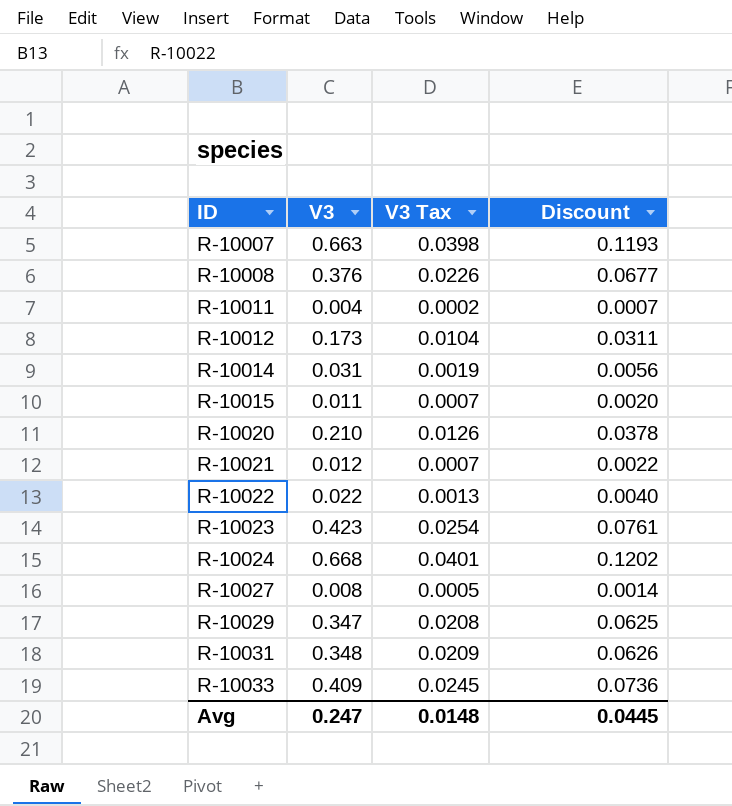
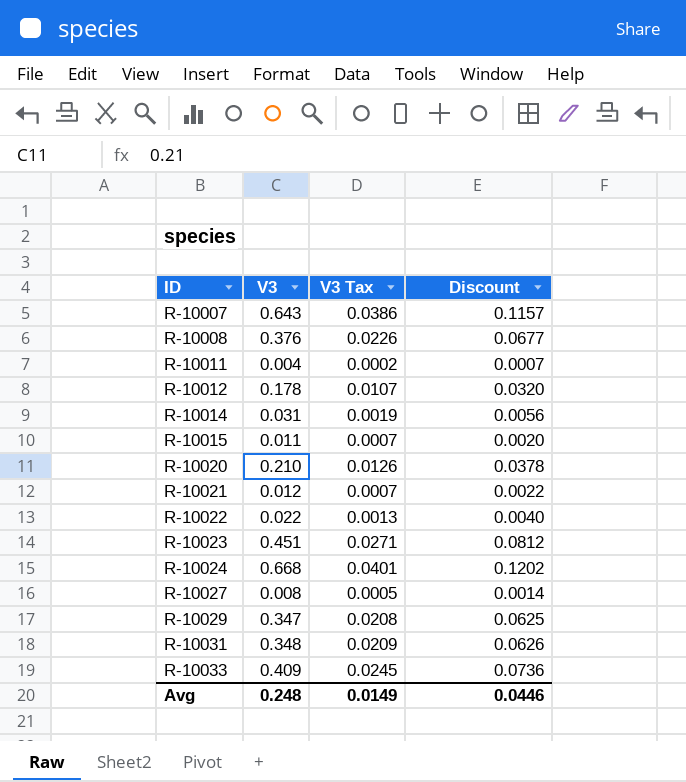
R-10007 | V3: 0.663 -> 0.643
R-10007 | V3 Tax: 0.0398 -> 0.0386
R-10007 | Discount: 0.1193 -> 0.1157
R-10012 | V3: 0.173 -> 0.178
R-10012 | V3 Tax: 0.0104 -> 0.0107
R-10012 | Discount: 0.0311 -> 0.0320
R-10023 | V3: 0.423 -> 0.451
R-10023 | V3 Tax: 0.0254 -> 0.0271
R-10023 | Discount: 0.0761 -> 0.0812
Avg | V3: 0.247 -> 0.248
Avg | V3 Tax: 0.0148 -> 0.0149
Avg | Discount: 0.0445 -> 0.0446

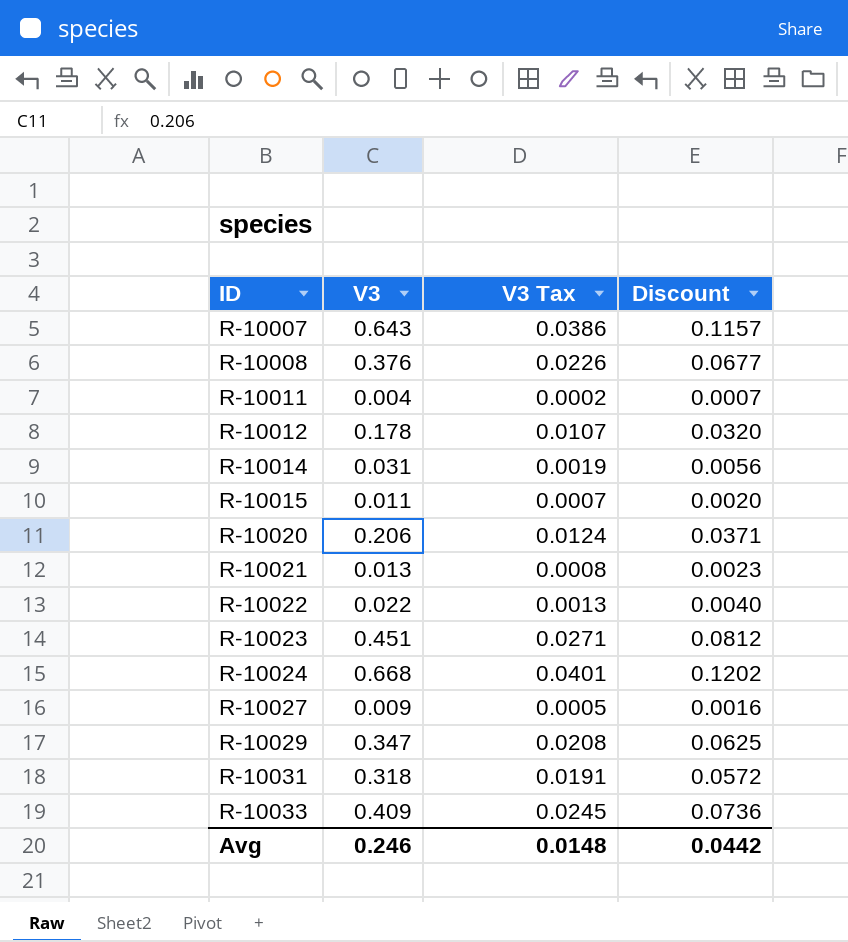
R-10020 | V3: 0.210 -> 0.206
R-10020 | V3 Tax: 0.0126 -> 0.0124
R-10020 | Discount: 0.0378 -> 0.0371
R-10021 | V3: 0.012 -> 0.013
R-10021 | V3 Tax: 0.0007 -> 0.0008
R-10021 | Discount: 0.0022 -> 0.0023
R-10027 | V3: 0.008 -> 0.009
R-10027 | Discount: 0.0014 -> 0.0016
R-10031 | V3: 0.348 -> 0.318
R-10031 | V3 Tax: 0.0209 -> 0.0191
R-10031 | Discount: 0.0626 -> 0.0572
Avg | V3: 0.248 -> 0.246
Avg | V3 Tax: 0.0149 -> 0.0148
Avg | Discount: 0.0446 -> 0.0442

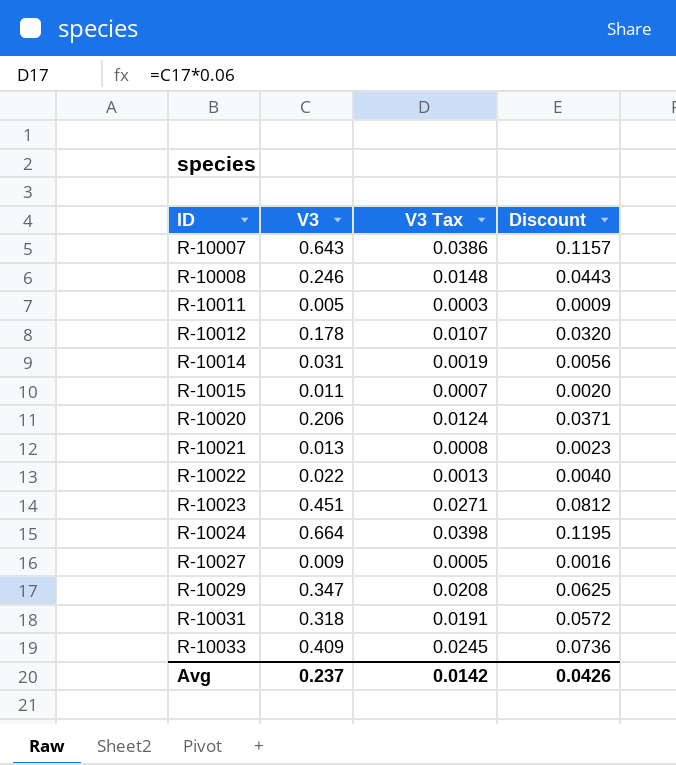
R-10008 | V3: 0.376 -> 0.246
R-10008 | V3 Tax: 0.0226 -> 0.0148
R-10008 | Discount: 0.0677 -> 0.0443
R-10011 | V3: 0.004 -> 0.005
R-10011 | V3 Tax: 0.0002 -> 0.0003
R-10011 | Discount: 0.0007 -> 0.0009
R-10024 | V3: 0.668 -> 0.664
R-10024 | V3 Tax: 0.0401 -> 0.0398
R-10024 | Discount: 0.1202 -> 0.1195
Avg | V3: 0.246 -> 0.237
Avg | V3 Tax: 0.0148 -> 0.0142
Avg | Discount: 0.0442 -> 0.0426

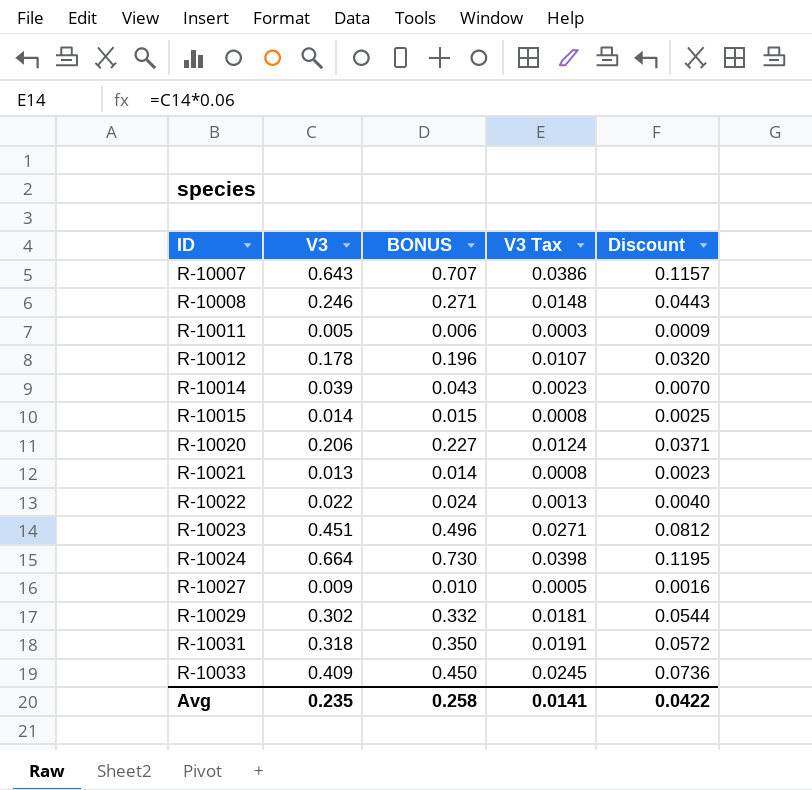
column BONUS | formula: none -> [V3] * 1.1
R-10014 | V3: 0.031 -> 0.039
R-10014 | V3 Tax: 0.0019 -> 0.0023
R-10014 | Discount: 0.0056 -> 0.0070
R-10015 | V3: 0.011 -> 0.014
R-10015 | V3 Tax: 0.0007 -> 0.0008
R-10015 | Discount: 0.0020 -> 0.0025
R-10029 | V3: 0.347 -> 0.302
R-10029 | V3 Tax: 0.0208 -> 0.0181
R-10029 | Discount: 0.0625 -> 0.0544
Avg | V3: 0.237 -> 0.235
Avg | V3 Tax: 0.0142 -> 0.0141
Avg | Discount: 0.0426 -> 0.0422

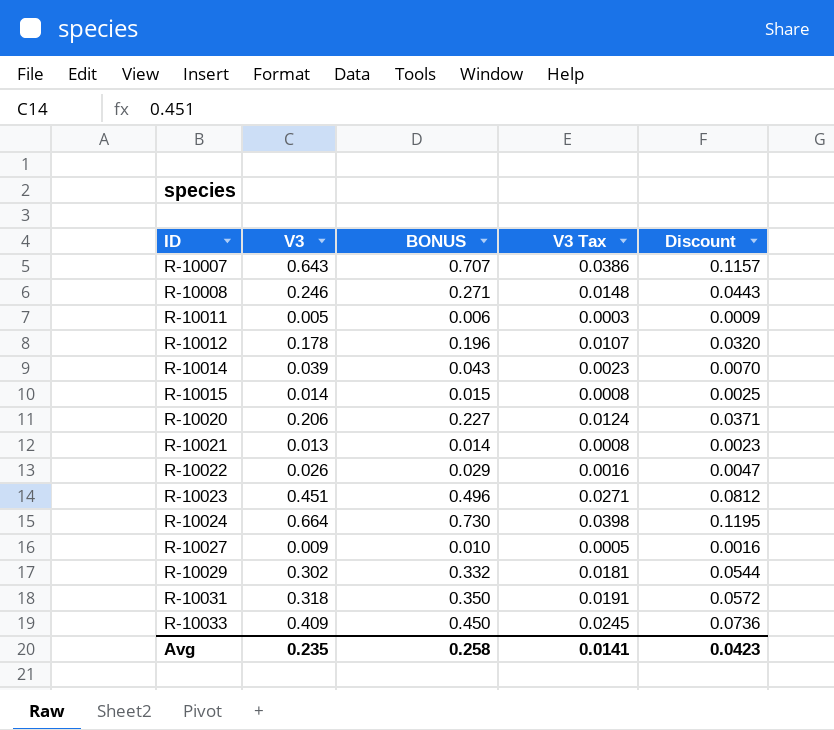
R-10022 | V3: 0.022 -> 0.026
R-10022 | BONUS: 0.024 -> 0.029
R-10022 | V3 Tax: 0.0013 -> 0.0016
R-10022 | Discount: 0.0040 -> 0.0047
Avg | Discount: 0.0422 -> 0.0423

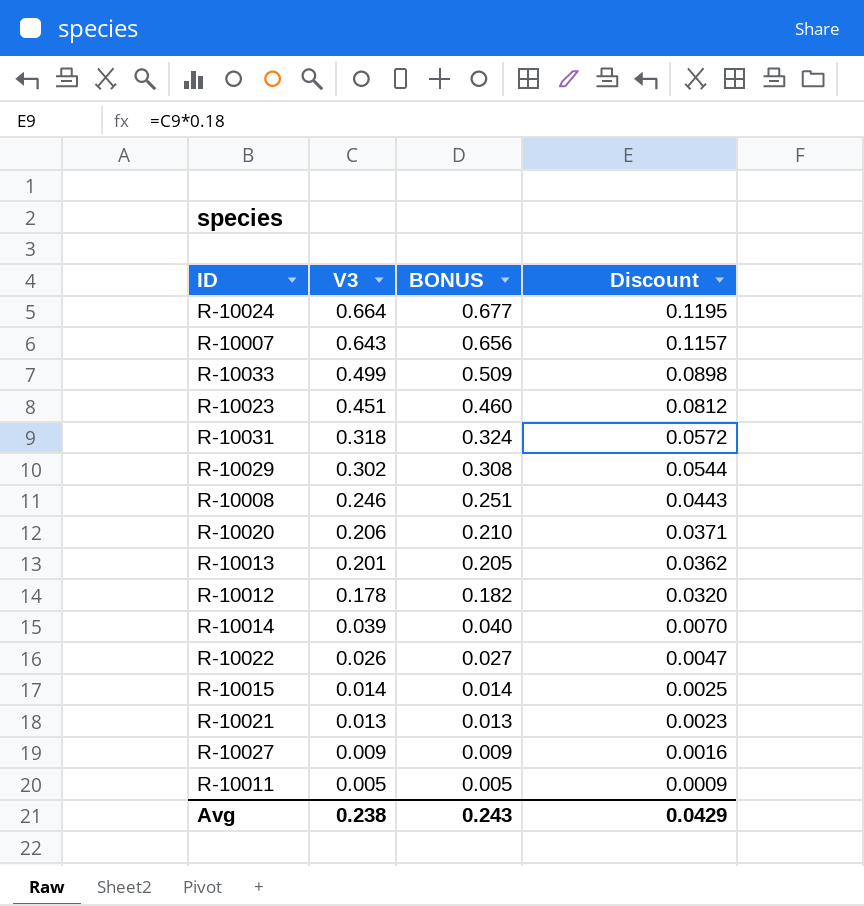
row order: ID ascending -> V3 descending
column V3 Tax | formula: [V3] * 0.06 -> none
column BONUS | formula: [V3] * 1.1 -> [V3] * 1.02
R-10033 | V3: 0.409 -> 0.499
R-10033 | Discount: 0.0736 -> 0.0898
row R-10013: none -> 0.201 | 0.205 | 0.0362
Avg | V3: 0.235 -> 0.238
Avg | BONUS: 0.258 -> 0.243
Avg | Discount: 0.0423 -> 0.0429

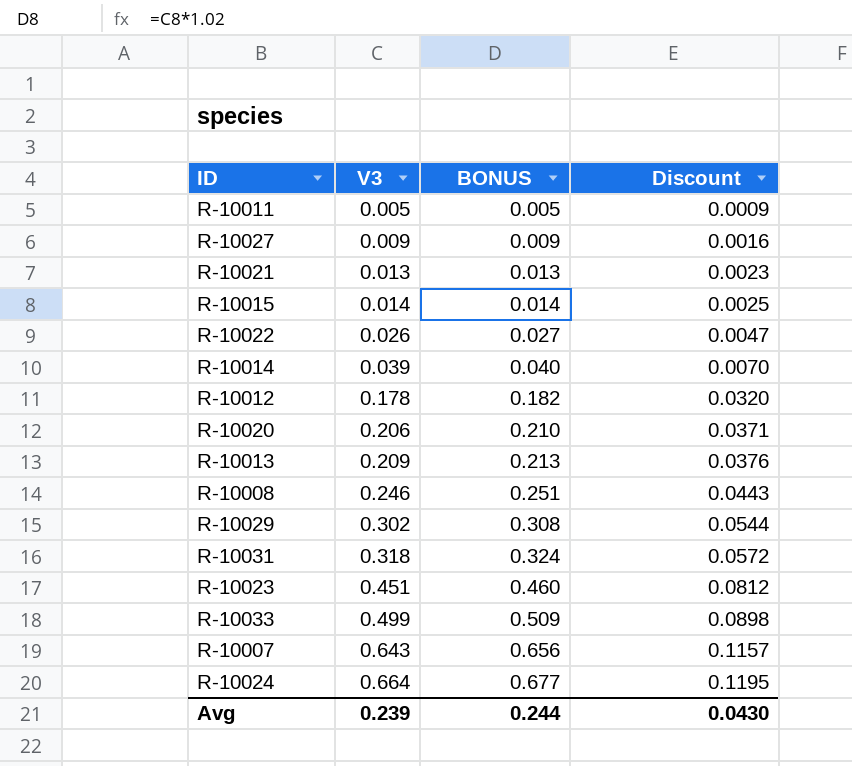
row order: V3 descending -> V3 ascending
R-10013 | V3: 0.201 -> 0.209
R-10013 | BONUS: 0.205 -> 0.213
R-10013 | Discount: 0.0362 -> 0.0376
Avg | V3: 0.238 -> 0.239
Avg | BONUS: 0.243 -> 0.244
Avg | Discount: 0.0429 -> 0.0430

